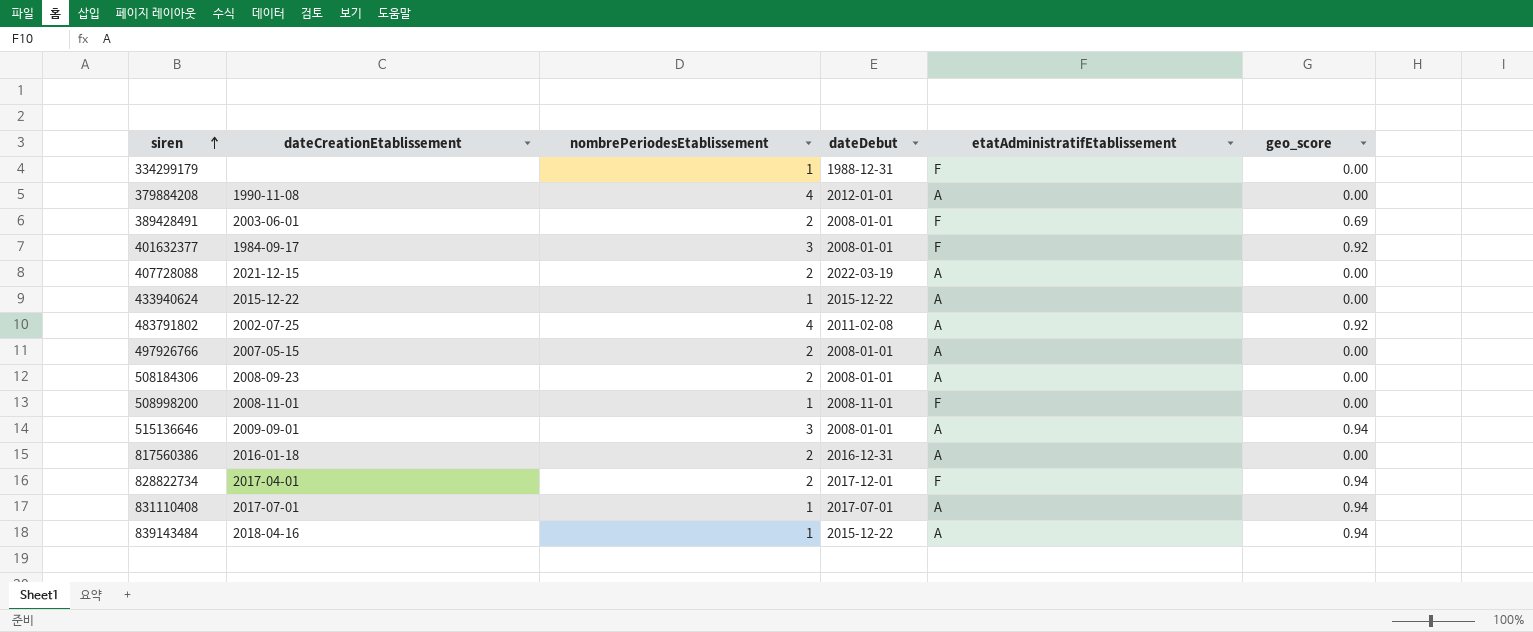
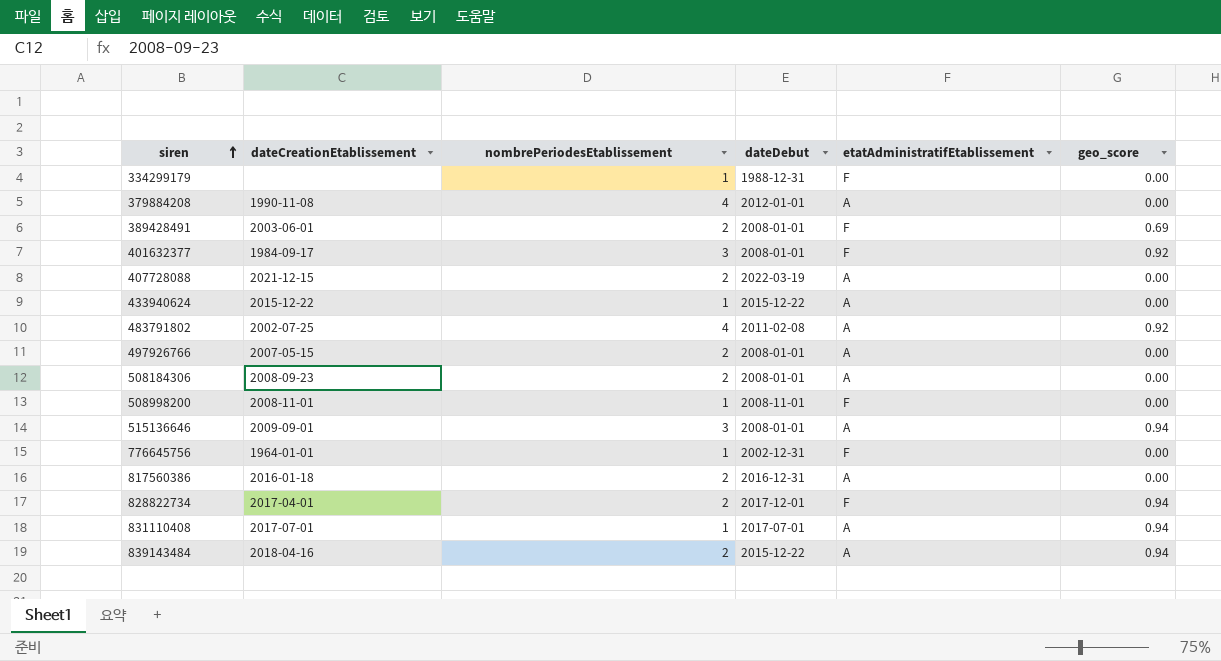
row 776645756: none -> 1964-01-01 | 1 | 2002-12-31 | F | 0.00
839143484 | nombrePeriodesEtablissement: 1 -> 2

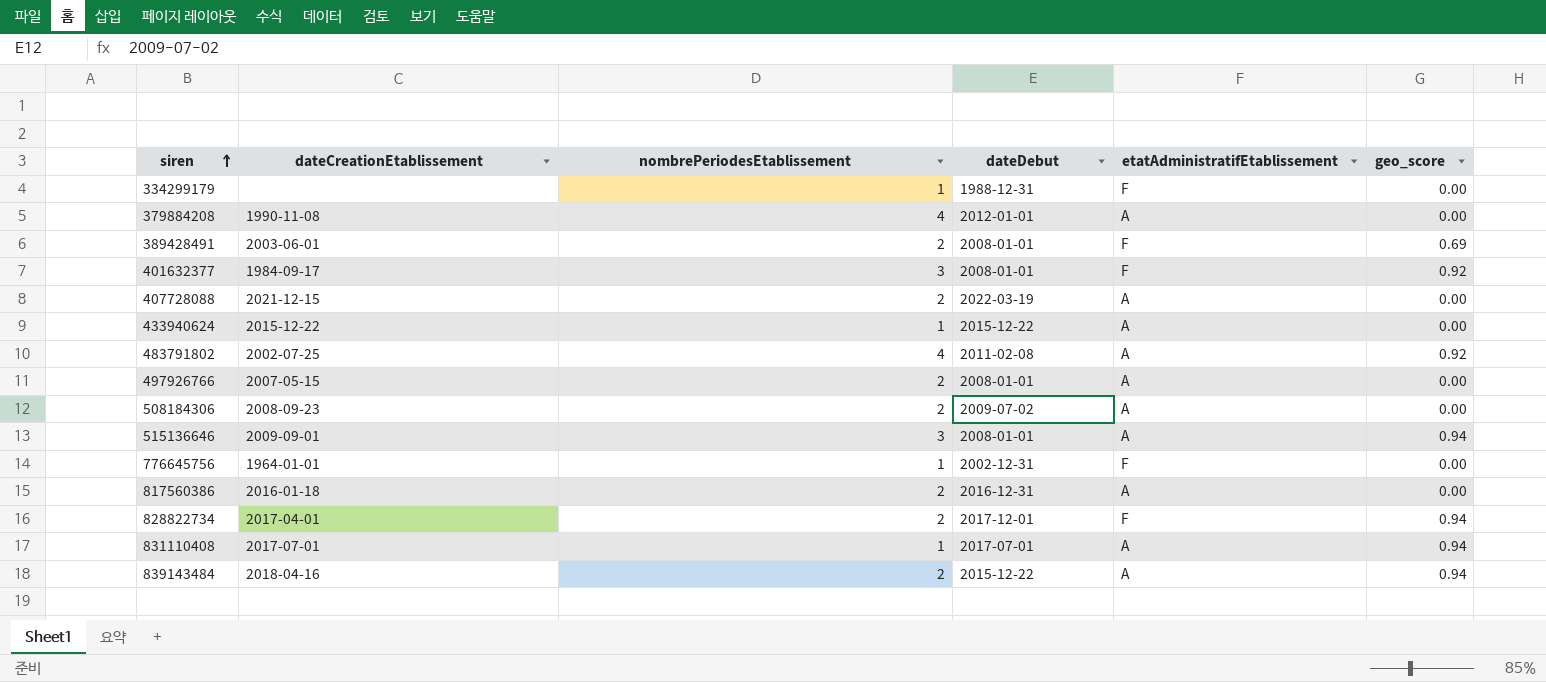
row 508998200: 2008-11-01 | 1 | 2008-11-01 | F | 0.00 -> none
508184306 | dateDebut: 2008-01-01 -> 2009-07-02

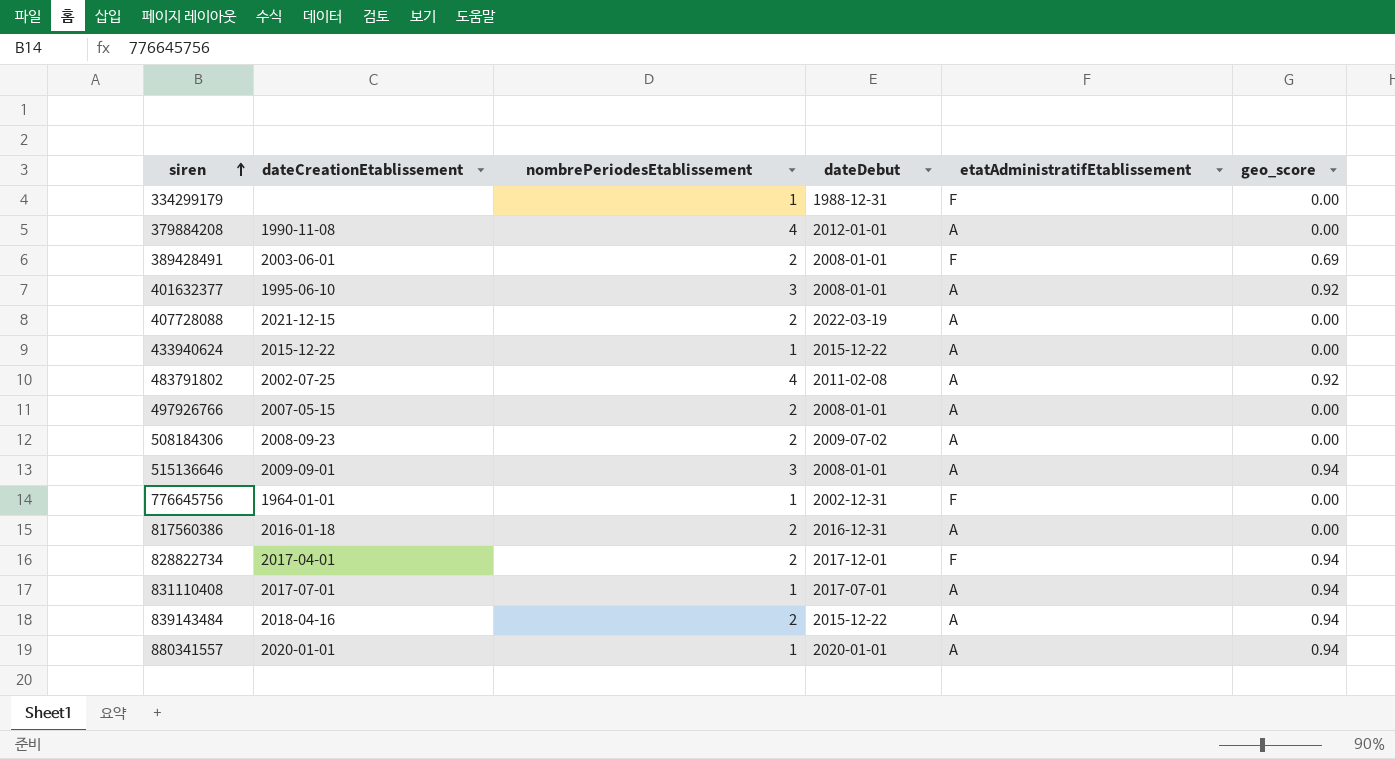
401632377 | dateCreationEtablissement: 1984-09-17 -> 1995-06-10
401632377 | etatAdministratifEtablissement: F -> A
row 880341557: none -> 2020-01-01 | 1 | 2020-01-01 | A | 0.94

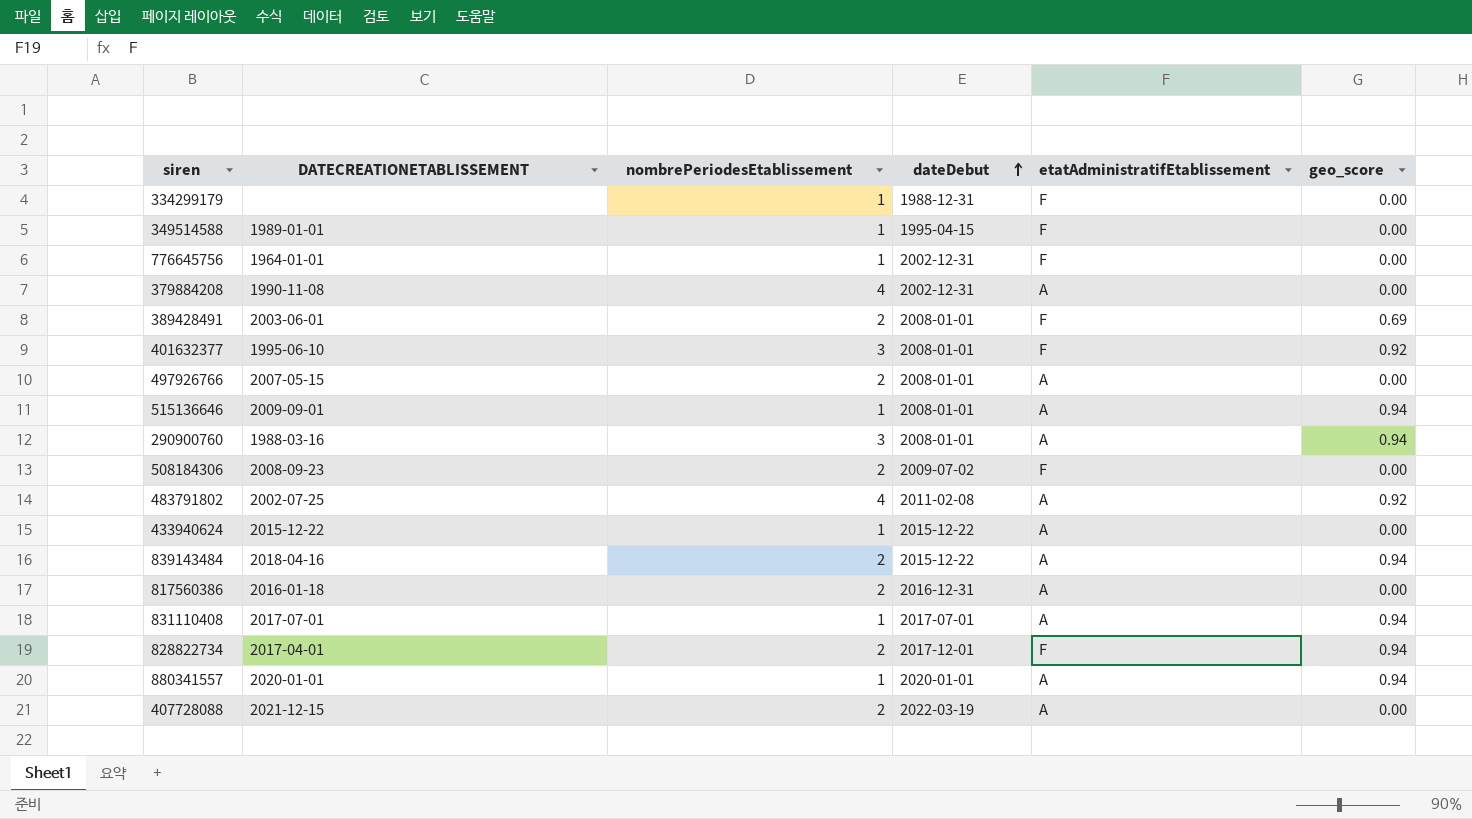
row order: siren ascending -> dateDebut ascending
column name: dateCreationEtablissement -> DATECREATIONETABLISSEMENT
row 349514588: none -> 1989-01-01 | 1 | 1995-04-15 | F | 0.00
379884208 | dateDebut: 2012-01-01 -> 2002-12-31
401632377 | etatAdministratifEtablissement: A -> F
515136646 | nombrePeriodesEtablissement: 3 -> 1
row 290900760: none -> 1988-03-16 | 3 | 2008-01-01 | A | 0.94
508184306 | etatAdministratifEtablissement: A -> F

